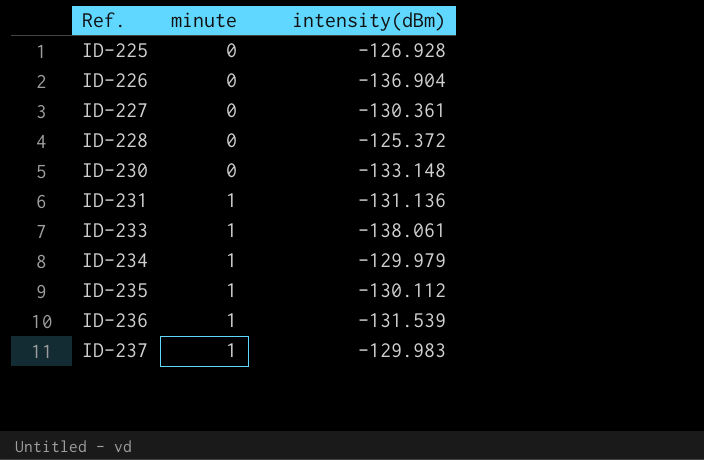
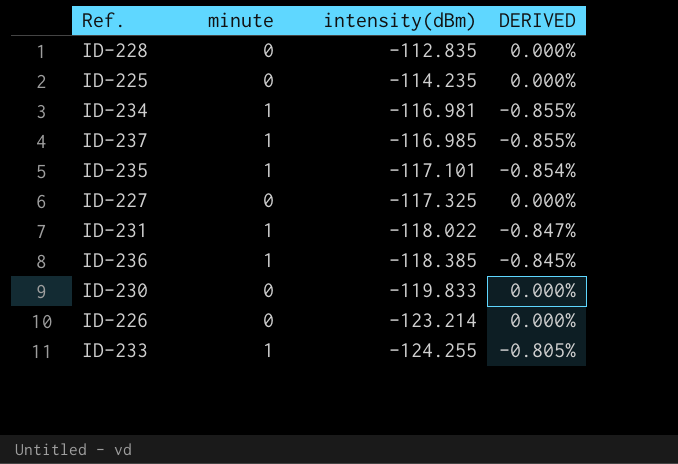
row order: Ref. ascending -> intensity(dBm) descending
column DERIVED | formula: none -> [minute] / [intensity(dBm)]
ID-228 | intensity(dBm): -125.372 -> -112.835
ID-225 | intensity(dBm): -126.928 -> -114.235
ID-234 | intensity(dBm): -129.979 -> -116.981
ID-237 | intensity(dBm): -129.983 -> -116.985
ID-235 | intensity(dBm): -130.112 -> -117.101
ID-227 | intensity(dBm): -130.361 -> -117.325
ID-231 | intensity(dBm): -131.136 -> -118.022
ID-236 | intensity(dBm): -131.539 -> -118.385
ID-230 | intensity(dBm): -133.148 -> -119.833
ID-226 | intensity(dBm): -136.904 -> -123.214
ID-233 | intensity(dBm): -138.061 -> -124.255

